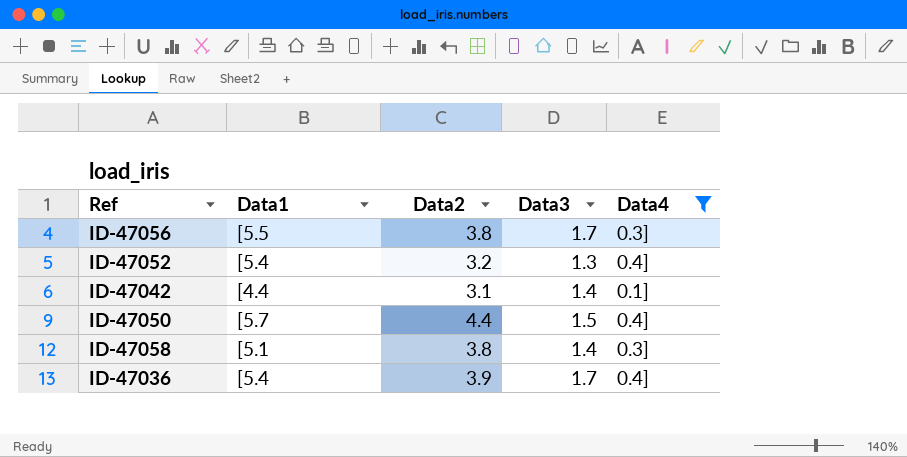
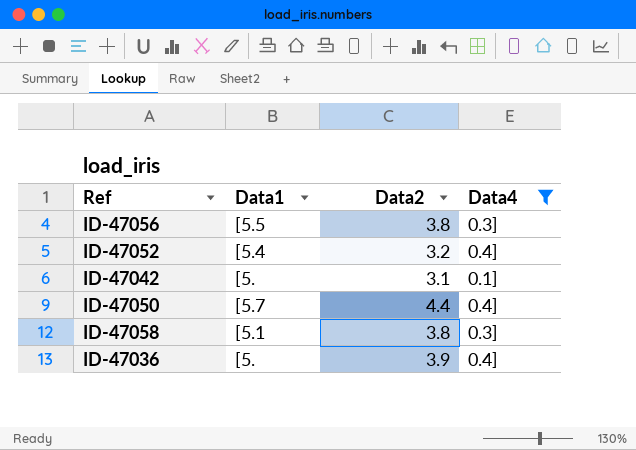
column Data3 | position: 4 -> none
ID-47042 | Data1: [4.4 -> [5.
ID-47036 | Data1: [5.4 -> [5.

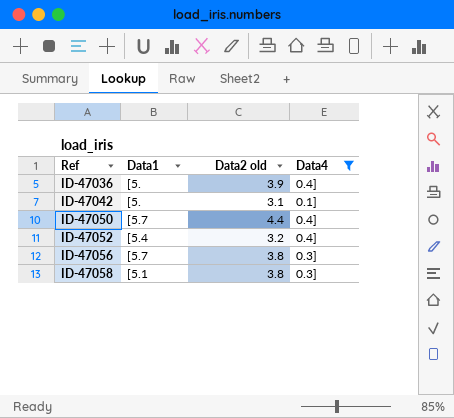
row order: none -> Ref ascending
column name: Data2 -> Data2 old
ID-47056 | Data1: [5.5 -> [5.7

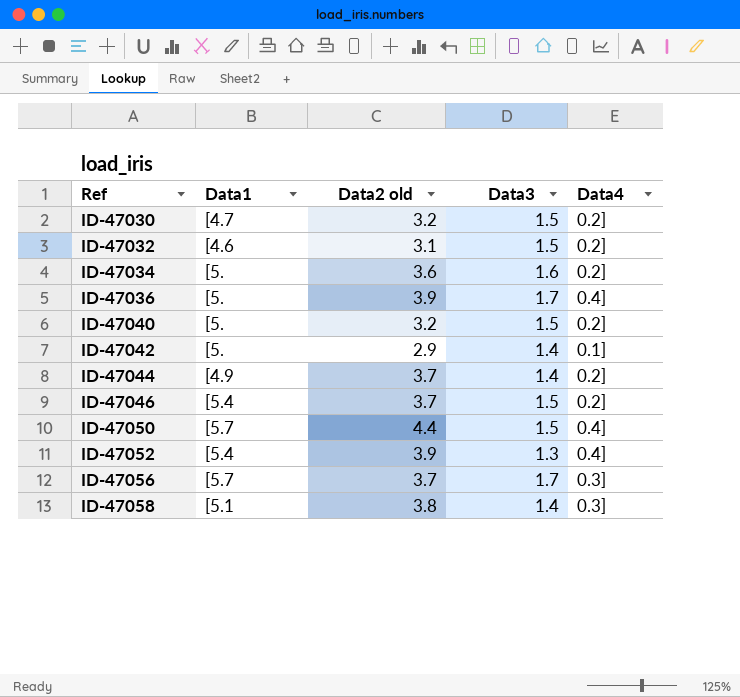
filter: Data4 != 0.2] -> none
column Data3 | position: none -> 4
ID-47042 | Data2 old: 3.1 -> 2.9
ID-47052 | Data2 old: 3.2 -> 3.9
ID-47056 | Data2 old: 3.8 -> 3.7

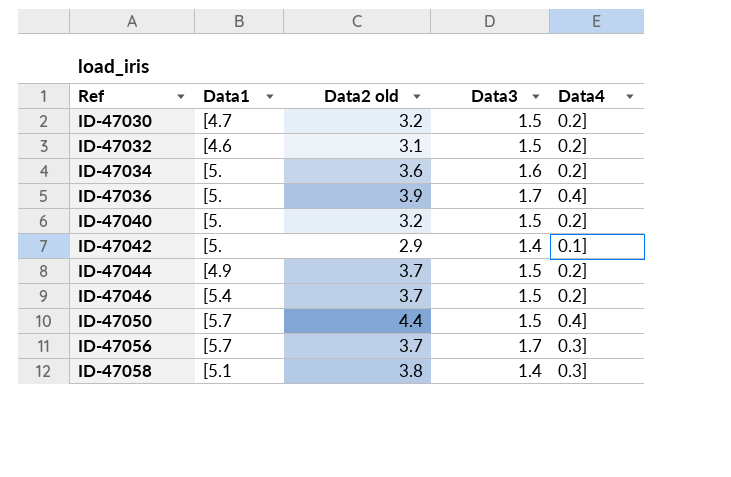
row ID-47052: [5.4 | 3.9 | 1.3 | 0.4] -> none
ID-47044 | Data3: 1.4 -> 1.5

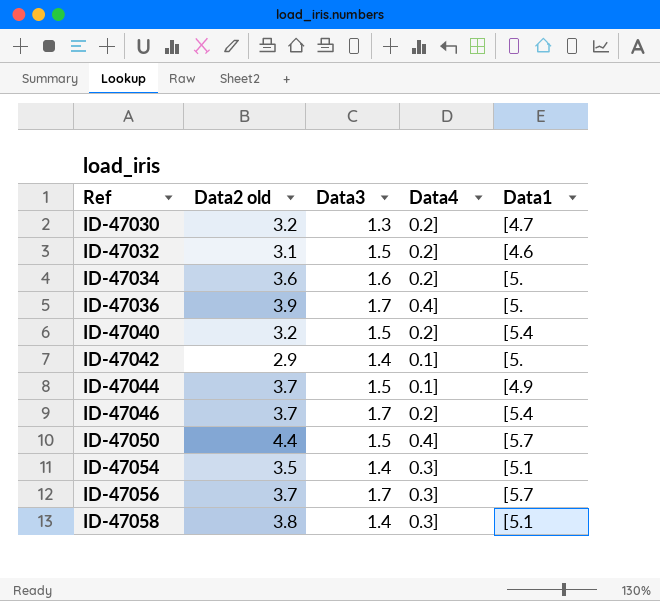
column Data1 | position: 2 -> 5
ID-47030 | Data3: 1.5 -> 1.3
ID-47040 | Data1: [5. -> [5.4
ID-47044 | Data4: 0.2] -> 0.1]
ID-47046 | Data3: 1.5 -> 1.7
row ID-47054: none -> 3.5 | 1.4 | 0.3] | [5.1

